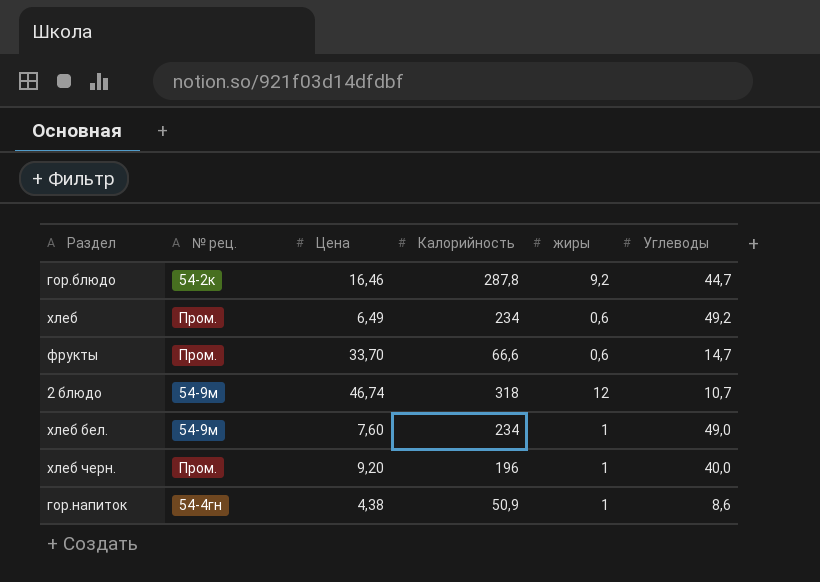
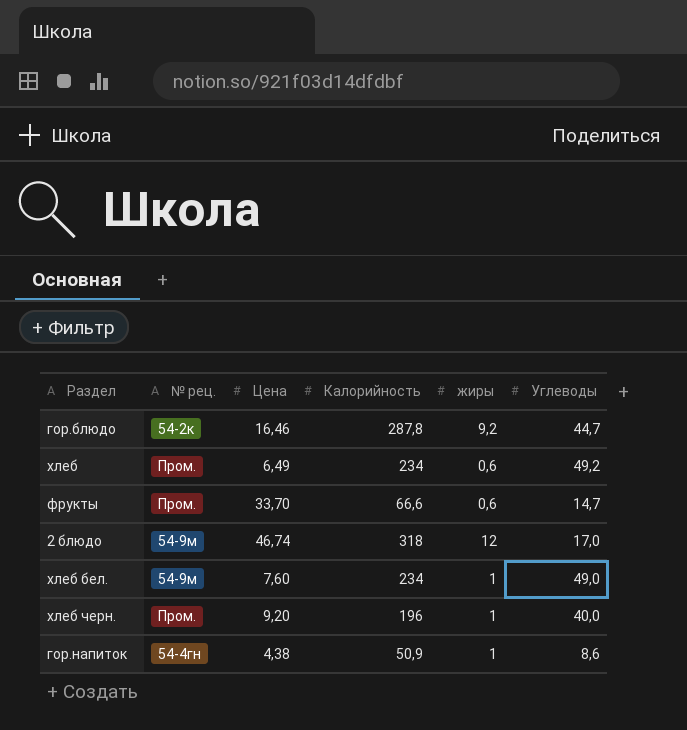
2 блюдо | Углеводы: 10,7 -> 17,0

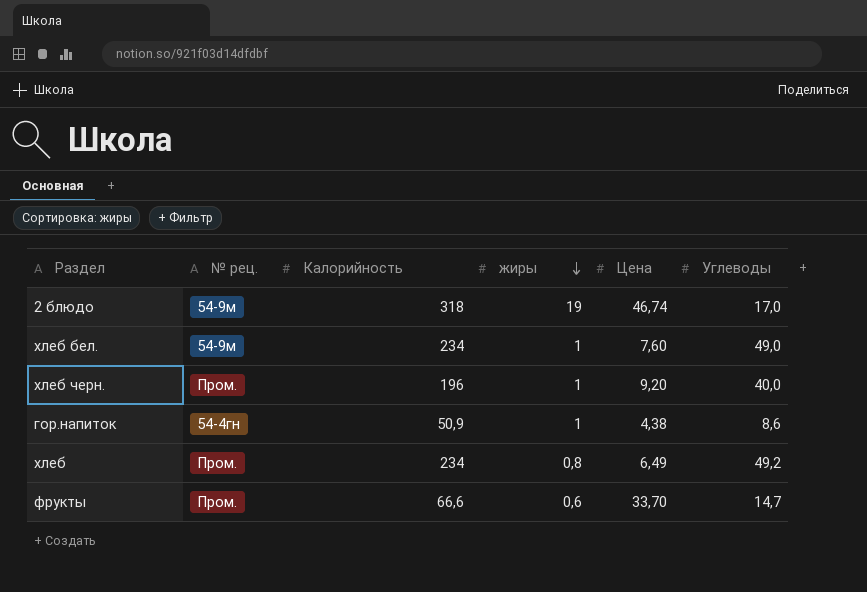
row order: none -> жиры descending
column Цена | position: 3 -> 5
row гор.блюдо: 54-2к | 16,46 | 287,8 | 9,2 | 44,7 -> none
2 блюдо | жиры: 12 -> 19
хлеб | жиры: 0,6 -> 0,8

